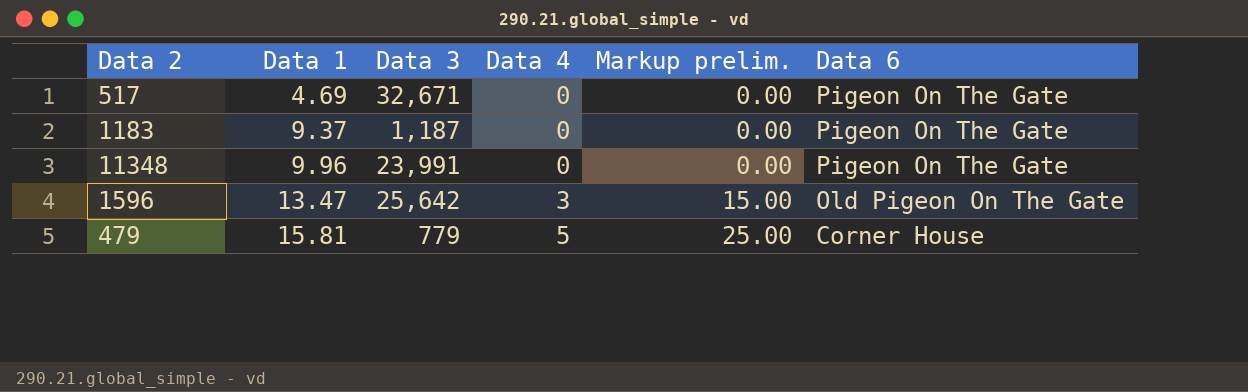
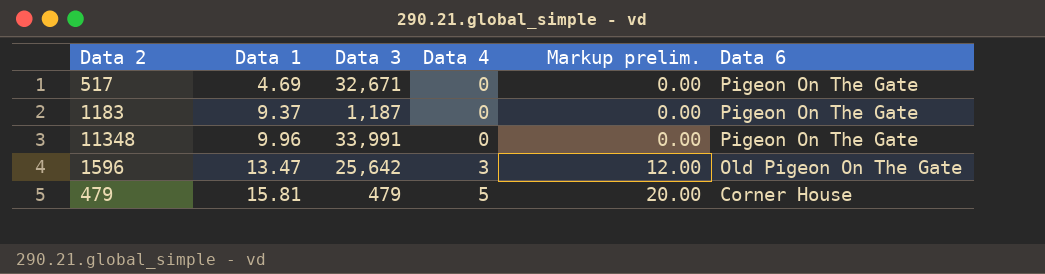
column Markup prelim. | formula: [Data 4] * 5 -> [Data 4] * 4
11348 | Data 3: 23,991 -> 33,991
479 | Data 3: 779 -> 479

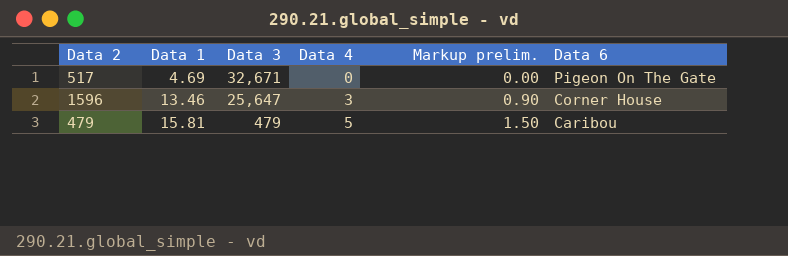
column Markup prelim. | formula: [Data 4] * 4 -> [Data 4] * 0.3
row 1183: 9.37 | 1,187 | 0 | 0.00 | Pigeon On The Gate -> none
row 11348: 9.96 | 33,991 | 0 | 0.00 | Pigeon On The Gate -> none
1596 | Data 1: 13.47 -> 13.46
1596 | Data 3: 25,642 -> 25,647
1596 | Data 6: Old Pigeon On The Gate -> Corner House
479 | Data 6: Corner House -> Caribou

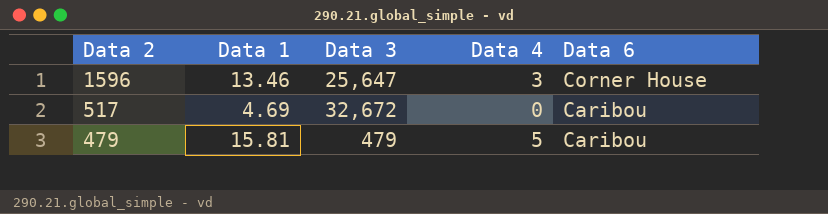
row order: Data 1 ascending -> Data 2 descending
column Markup prelim. | formula: [Data 4] * 0.3 -> none
517 | Data 3: 32,671 -> 32,672
517 | Data 6: Pigeon On The Gate -> Caribou

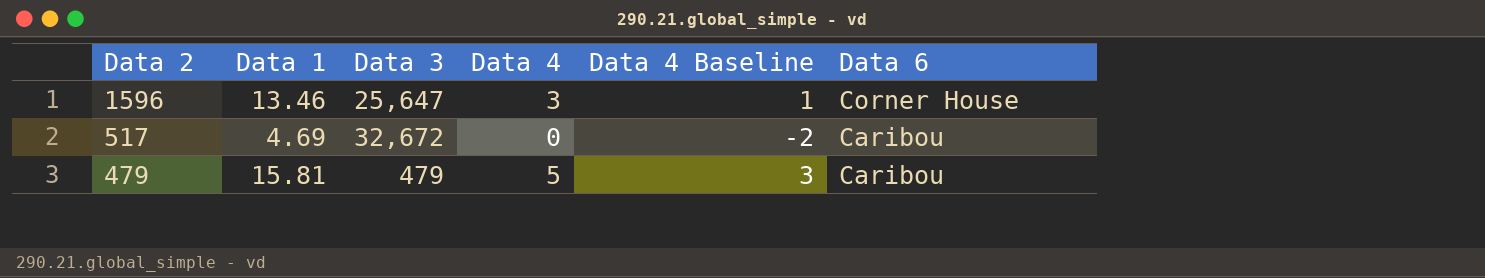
column Data 4 Baseline | formula: none -> [Data 4] - 2

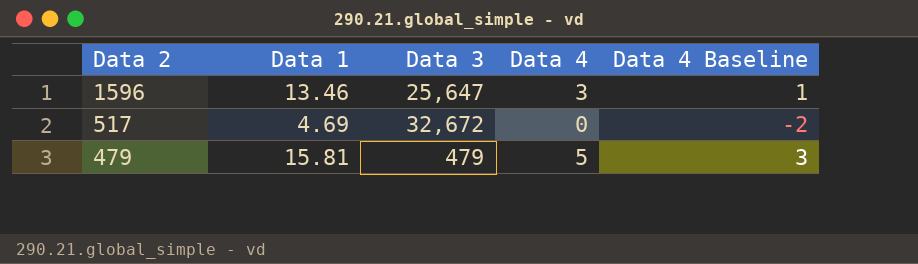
column Data 6 | position: 6 -> none

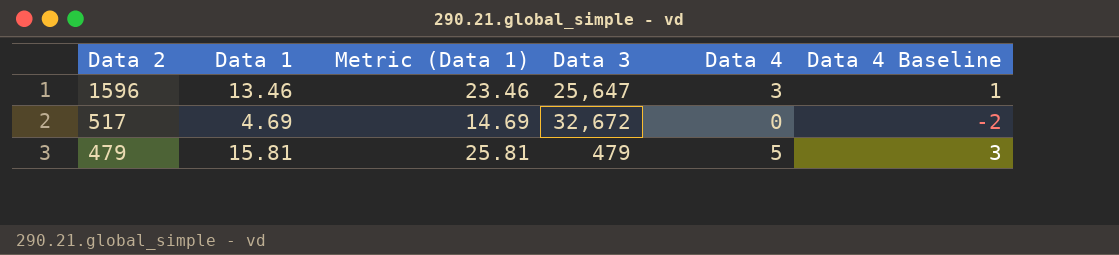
column Metric (Data 1) | formula: none -> [Data 1] + 10

